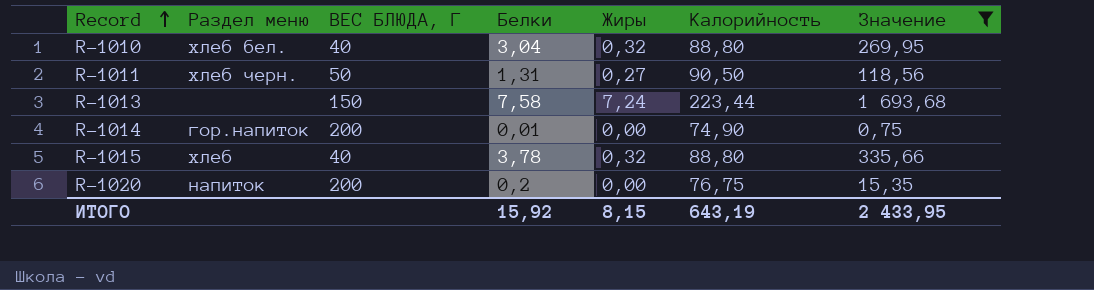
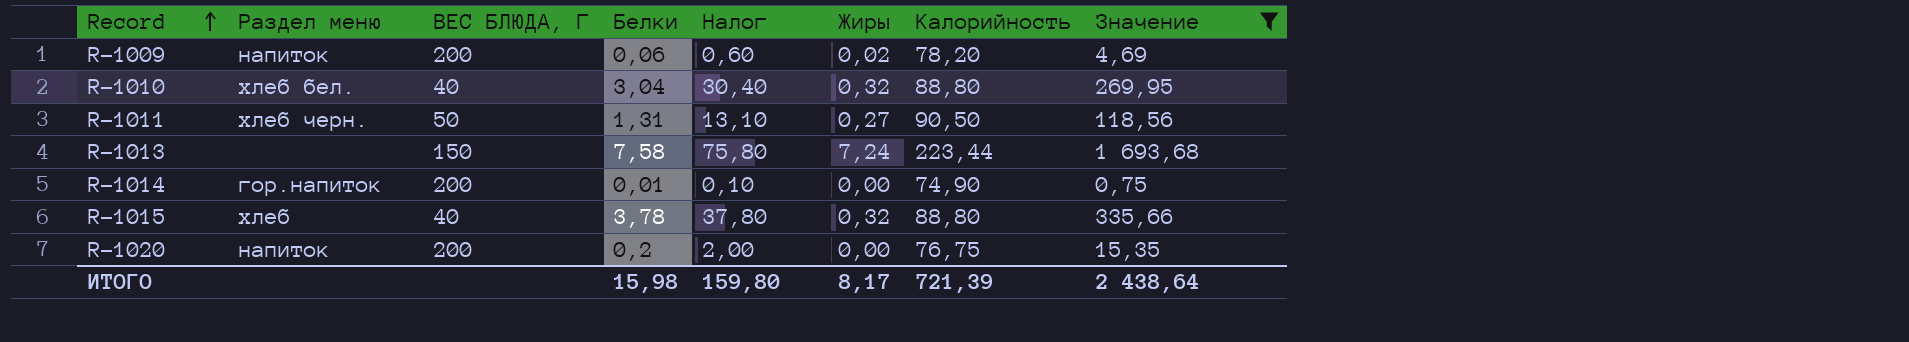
column Налог | formula: none -> [Белки] * 10
row R-1009: none -> напиток | 200 | 0,06 | 0,60 | 0,02 | 78,20 | 4,69
ИТОГО | Белки: 15,92 -> 15,98
ИТОГО | Жиры: 8,15 -> 8,17
ИТОГО | Калорийность: 643,19 -> 721,39
ИТОГО | Значение: 2 433,95 -> 2 438,64

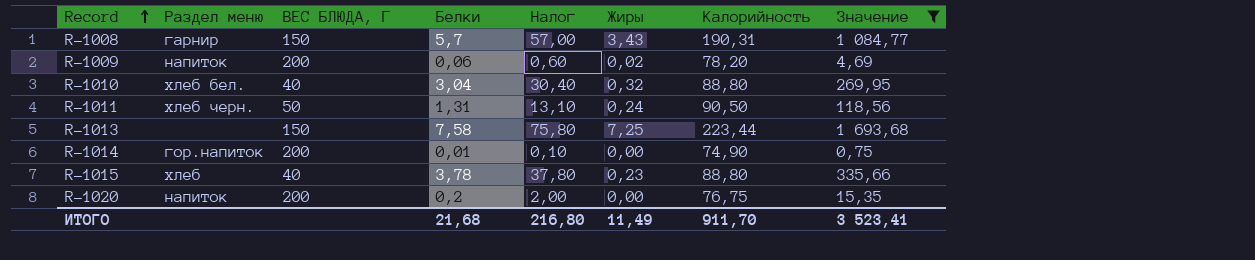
row R-1008: none -> гарнир | 150 | 5,7 | 57,00 | 3,43 | 190,31 | 1 084,77
R-1011 | Жиры: 0,27 -> 0,24
R-1013 | Жиры: 7,24 -> 7,25
R-1015 | Жиры: 0,32 -> 0,23
ИТОГО | Белки: 15,98 -> 21,68
ИТОГО | Налог: 159,80 -> 216,80
ИТОГО | Жиры: 8,17 -> 11,49
ИТОГО | Калорийность: 721,39 -> 911,70
ИТОГО | Значение: 2 438,64 -> 3 523,41

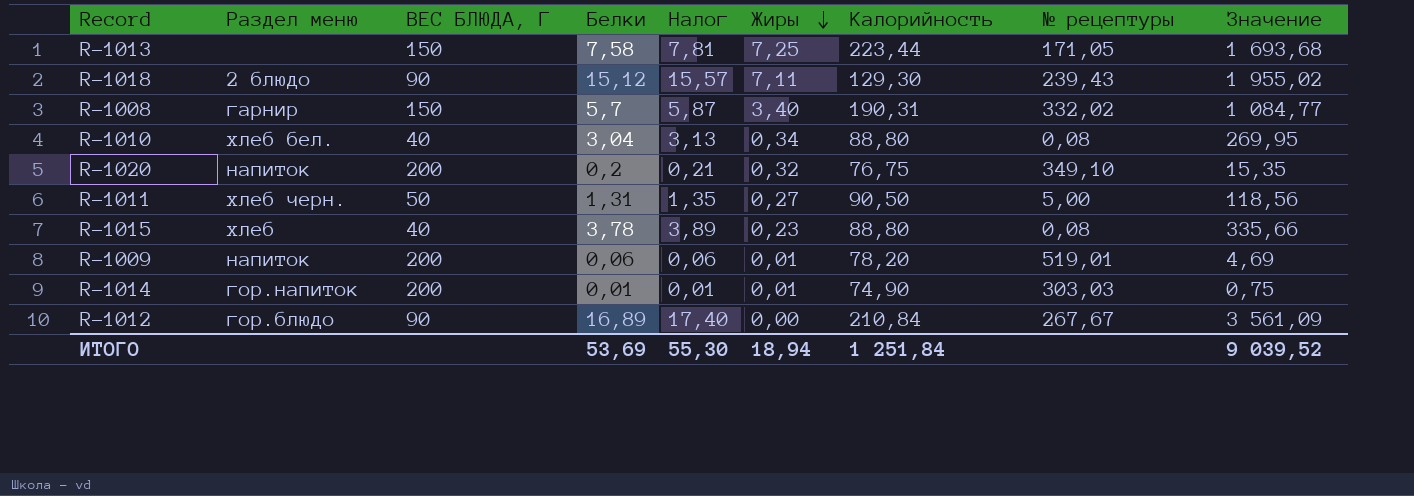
filter: Значение <= 1 693,68 -> none
row order: Record ascending -> Жиры descending
column Налог | formula: [Белки] * 10 -> [Белки] * 1,03
column № рецептуры | position: none -> 8
R-1008 | Жиры: 3,43 -> 3,40
R-1010 | Жиры: 0,32 -> 0,34
R-1020 | Жиры: 0,00 -> 0,32
R-1011 | Жиры: 0,24 -> 0,27
R-1009 | Жиры: 0,02 -> 0,01
R-1014 | Жиры: 0,00 -> 0,01
ИТОГО | Белки: 21,68 -> 53,69
ИТОГО | Налог: 216,80 -> 55,30
ИТОГО | Жиры: 11,49 -> 18,94
ИТОГО | Калорийность: 911,70 -> 1 251,84
ИТОГО | Значение: 3 523,41 -> 9 039,52

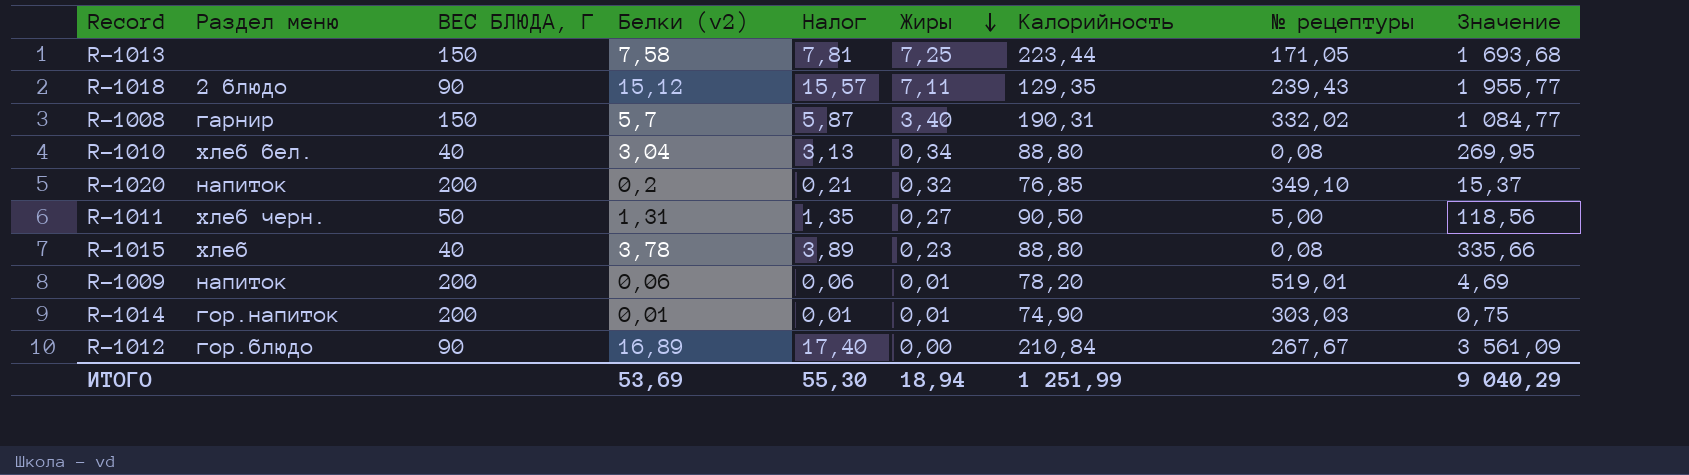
column name: Белки -> Белки (v2)
R-1018 | Калорийность: 129,30 -> 129,35
R-1018 | Значение: 1 955,02 -> 1 955,77
R-1020 | Калорийность: 76,75 -> 76,85
R-1020 | Значение: 15,35 -> 15,37
ИТОГО | Калорийность: 1 251,84 -> 1 251,99
ИТОГО | Значение: 9 039,52 -> 9 040,29

